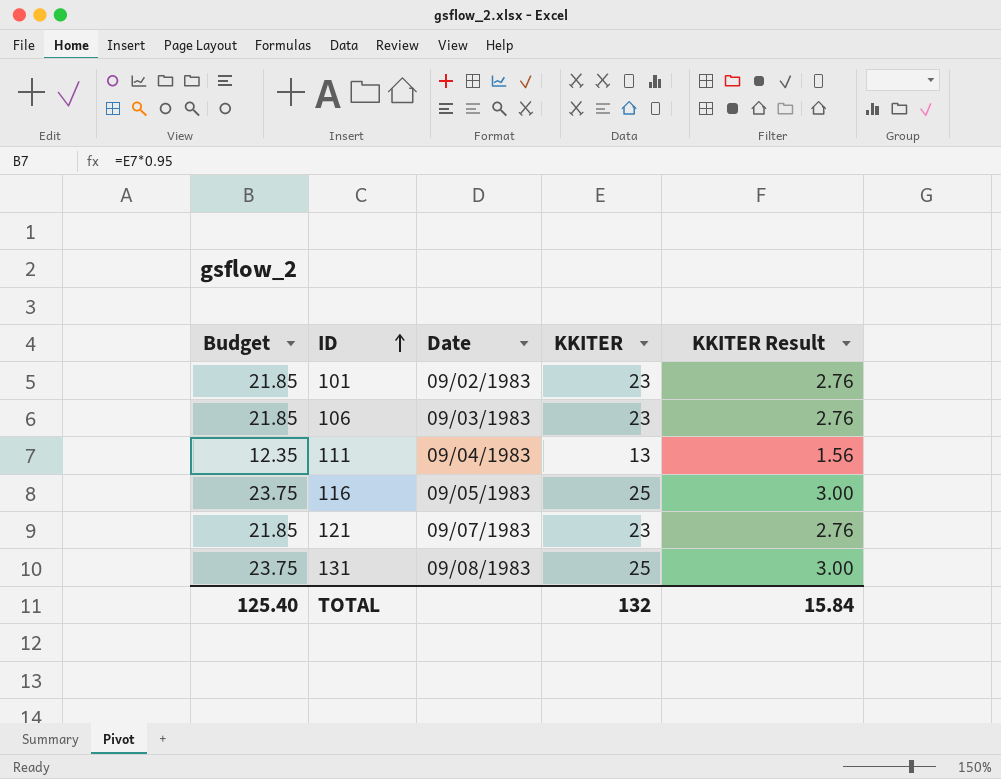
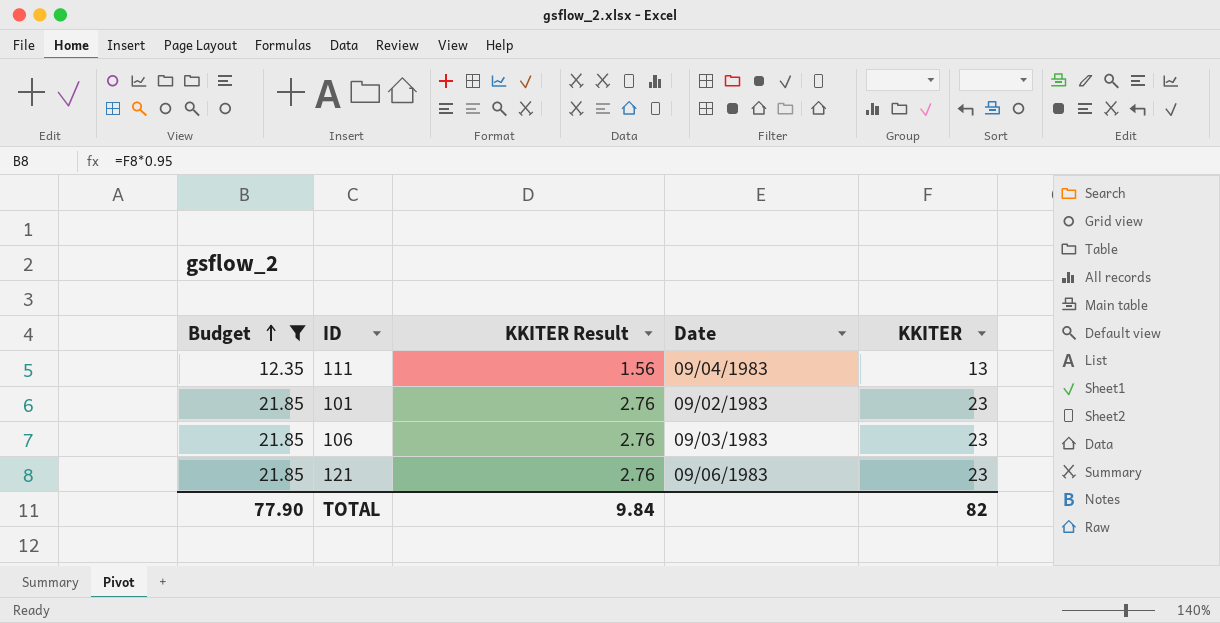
filter: none -> Budget != 23.75
row order: ID ascending -> Budget ascending
column KKITER Result | position: 5 -> 3
121 | Date: 09/07/1983 -> 09/06/1983
TOTAL | Budget: 125.40 -> 77.90
TOTAL | KKITER Result: 15.84 -> 9.84
TOTAL | KKITER: 132 -> 82

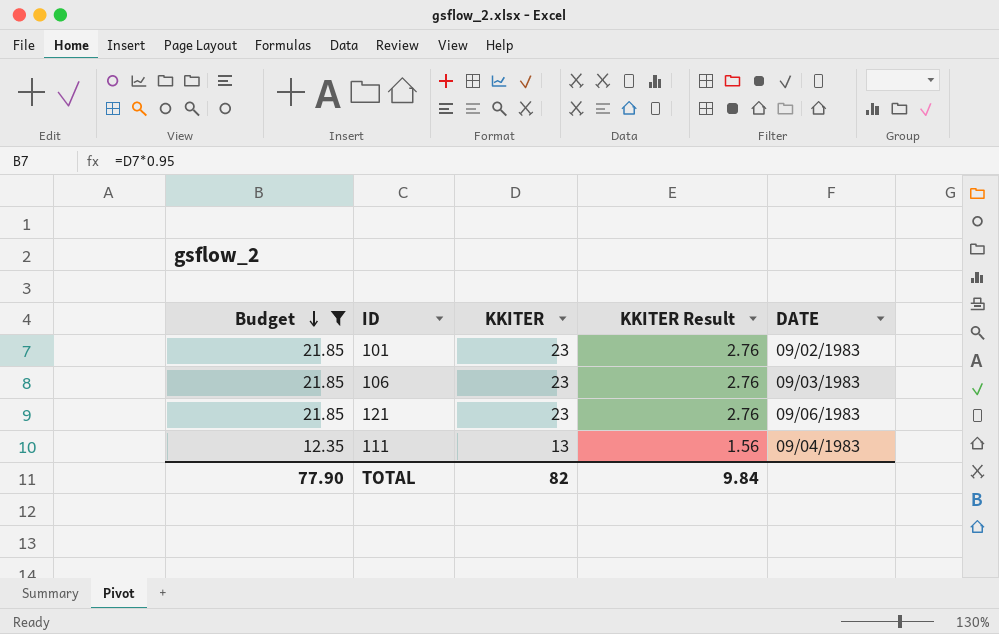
row order: Budget ascending -> Budget descending
column KKITER | position: 5 -> 3
column name: Date -> DATE

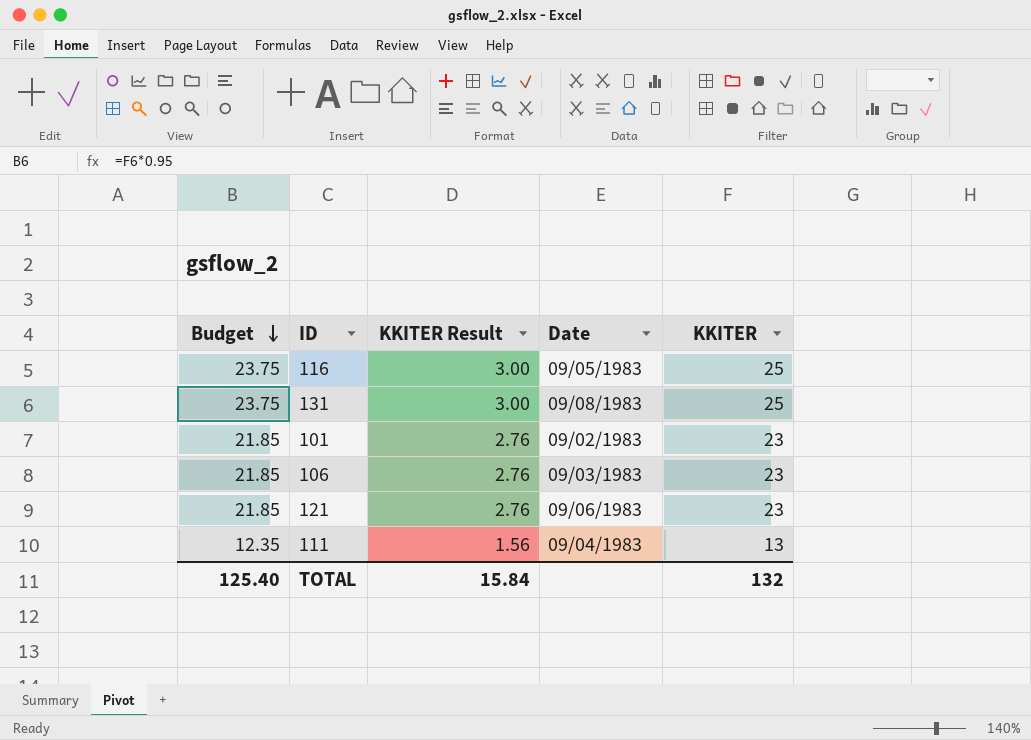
filter: Budget != 23.75 -> none
column name: DATE -> Date
column KKITER | position: 3 -> 5
TOTAL | Budget: 77.90 -> 125.40
TOTAL | KKITER Result: 9.84 -> 15.84
TOTAL | KKITER: 82 -> 132

